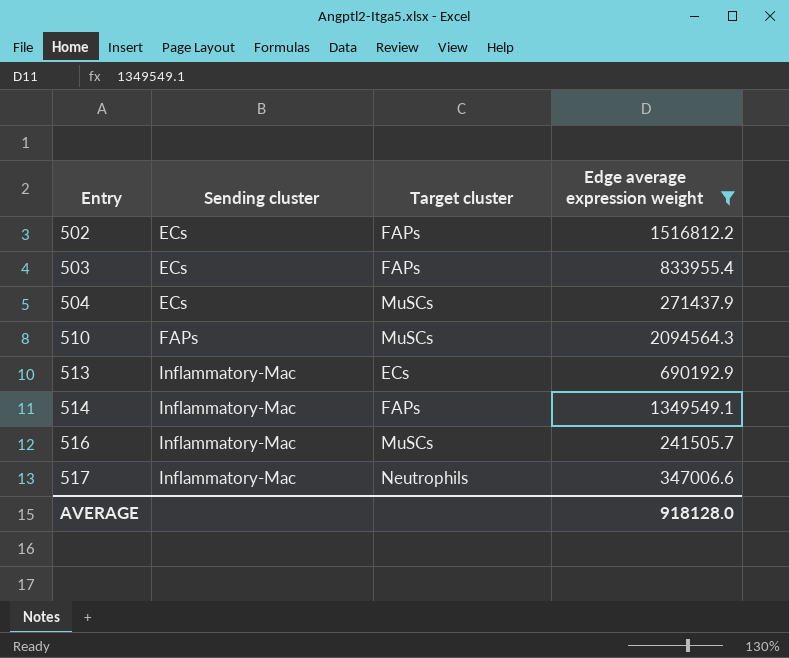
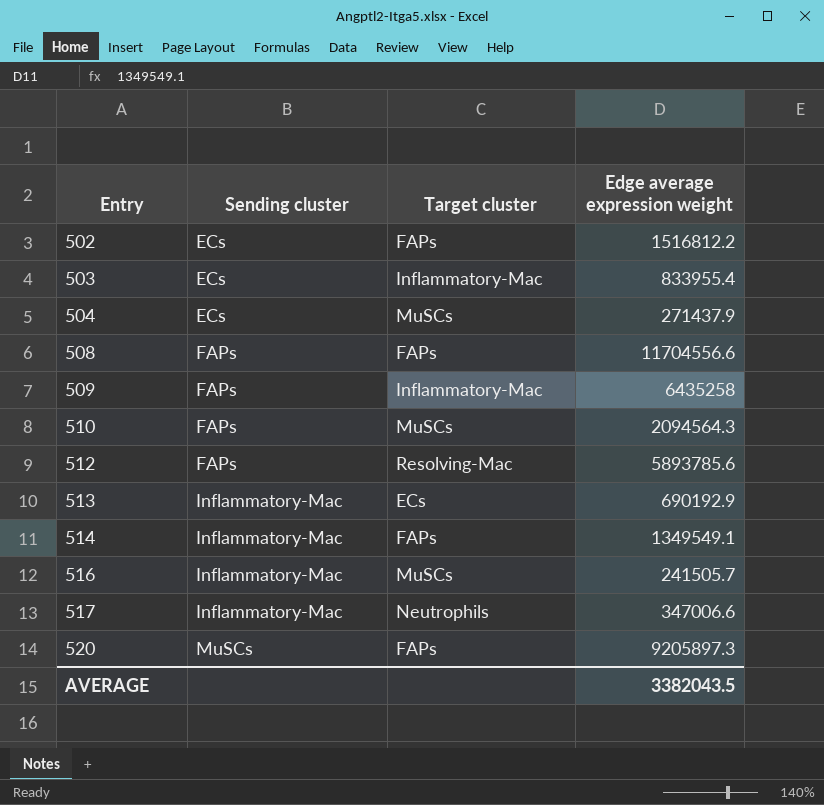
filter: Edge average expression weight <= 2094564.3 -> none
503 | Target cluster: FAPs -> Inflammatory-Mac
AVERAGE | Edge average expression weight: 918128.0 -> 3382043.5

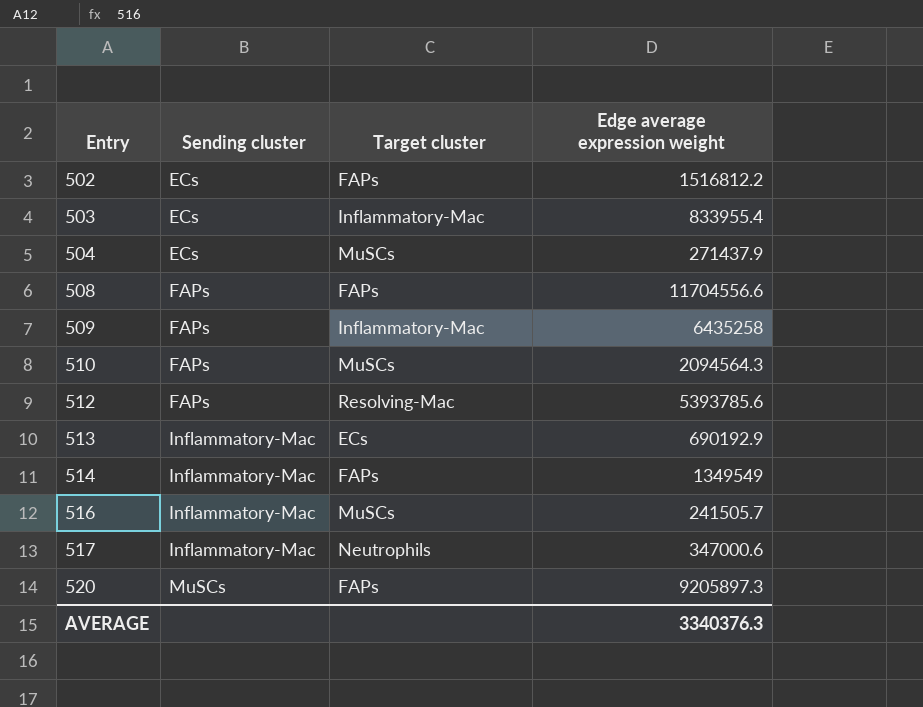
512 | Edge average expression weight: 5893785.6 -> 5393785.6
514 | Edge average expression weight: 1349549.1 -> 1349549
517 | Edge average expression weight: 347006.6 -> 347000.6
AVERAGE | Edge average expression weight: 3382043.5 -> 3340376.3

